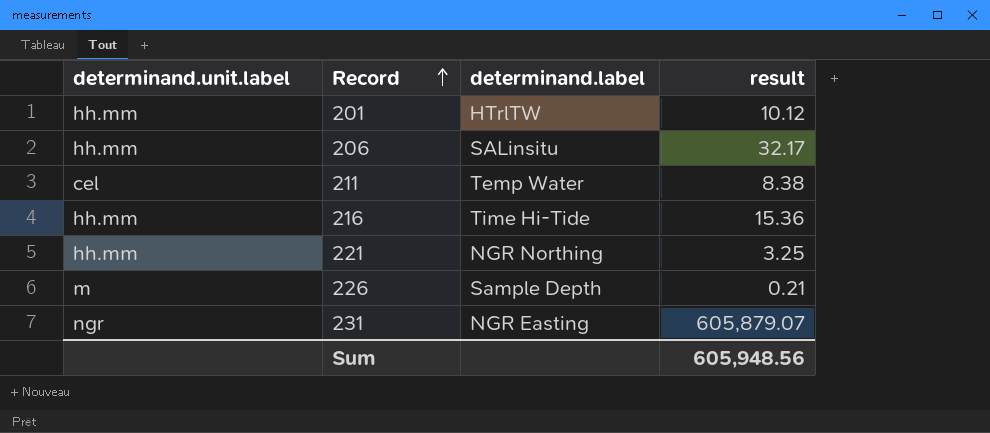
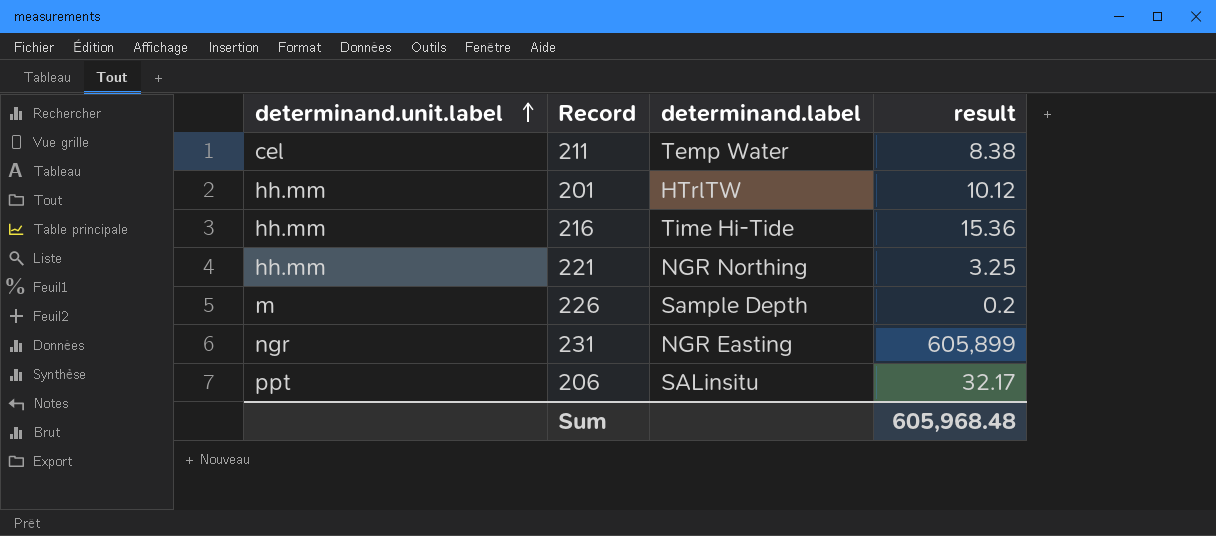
row order: Record ascending -> determinand.unit.label ascending
226 | result: 0.21 -> 0.2
231 | result: 605,879.07 -> 605,899
206 | determinand.unit.label: hh.mm -> ppt
Sum | result: 605,948.56 -> 605,968.48

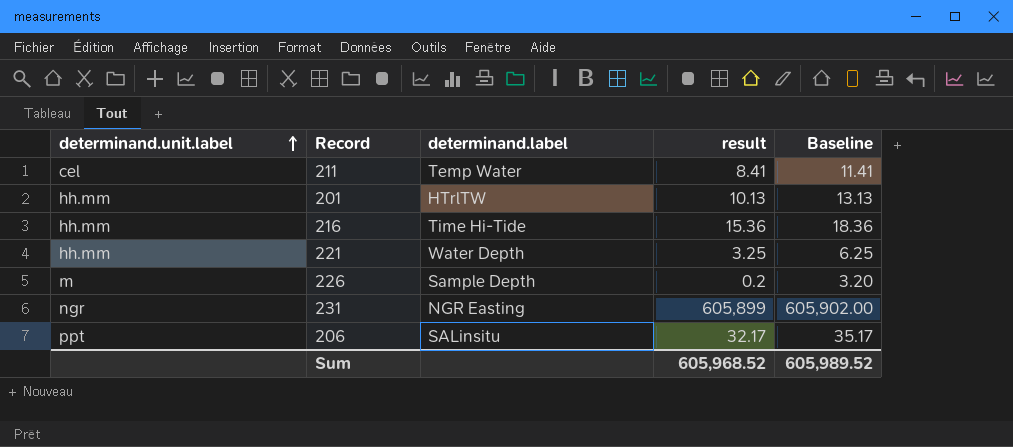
column Baseline | formula: none -> [result] + 3
211 | result: 8.38 -> 8.41
201 | result: 10.12 -> 10.13
221 | determinand.label: NGR Northing -> Water Depth
Sum | result: 605,968.48 -> 605,968.52

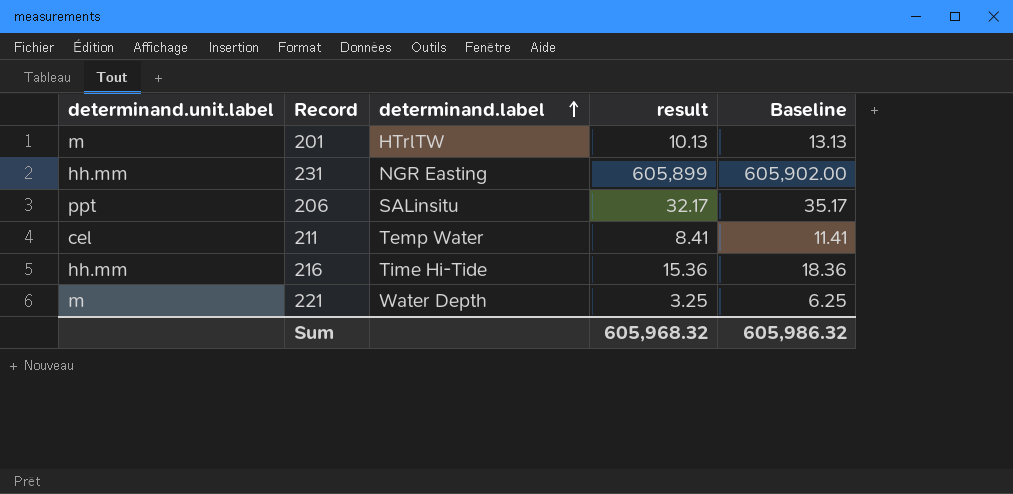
row order: determinand.unit.label ascending -> determinand.label ascending
row 226: m | Sample Depth | 0.2 | 3.20 -> none
201 | determinand.unit.label: hh.mm -> m
231 | determinand.unit.label: ngr -> hh.mm
221 | determinand.unit.label: hh.mm -> m
Sum | result: 605,968.52 -> 605,968.32
Sum | Baseline: 605,989.52 -> 605,986.32

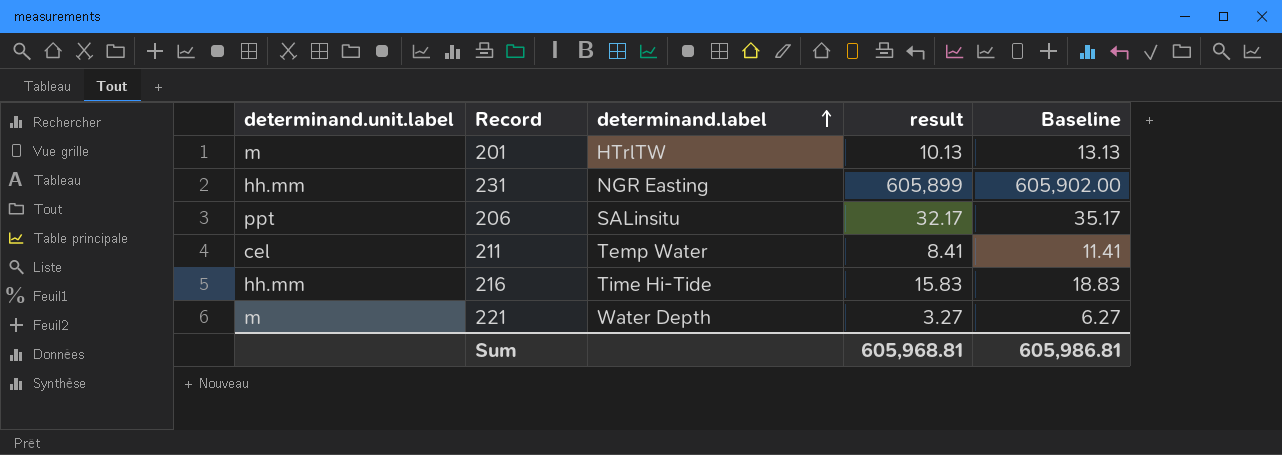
216 | result: 15.36 -> 15.83
216 | Baseline: 18.36 -> 18.83
221 | result: 3.25 -> 3.27
221 | Baseline: 6.25 -> 6.27
Sum | result: 605,968.32 -> 605,968.81
Sum | Baseline: 605,986.32 -> 605,986.81

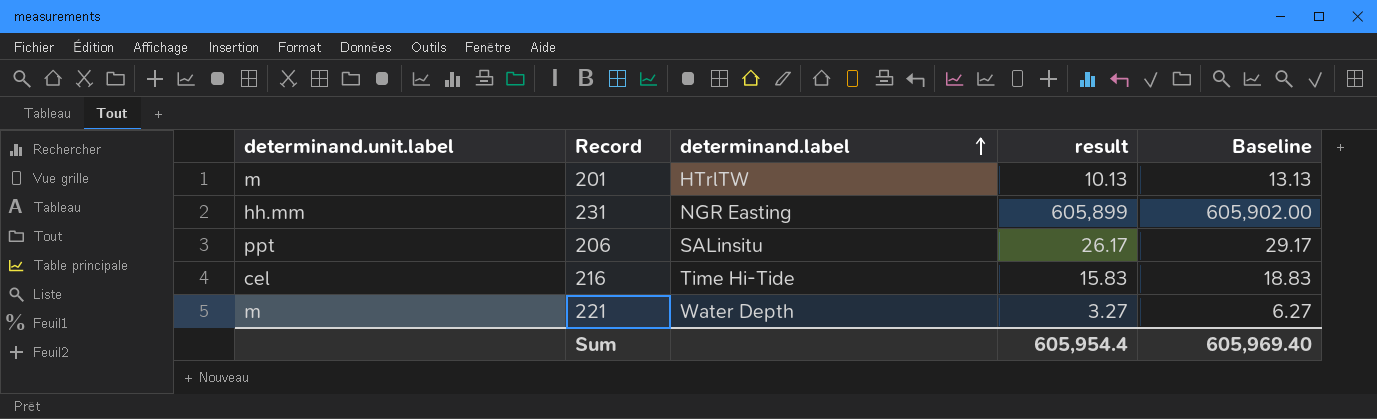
row 211: cel | Temp Water | 8.41 | 11.41 -> none
206 | result: 32.17 -> 26.17
206 | Baseline: 35.17 -> 29.17
216 | determinand.unit.label: hh.mm -> cel
Sum | result: 605,968.81 -> 605,954.4
Sum | Baseline: 605,986.81 -> 605,969.40

